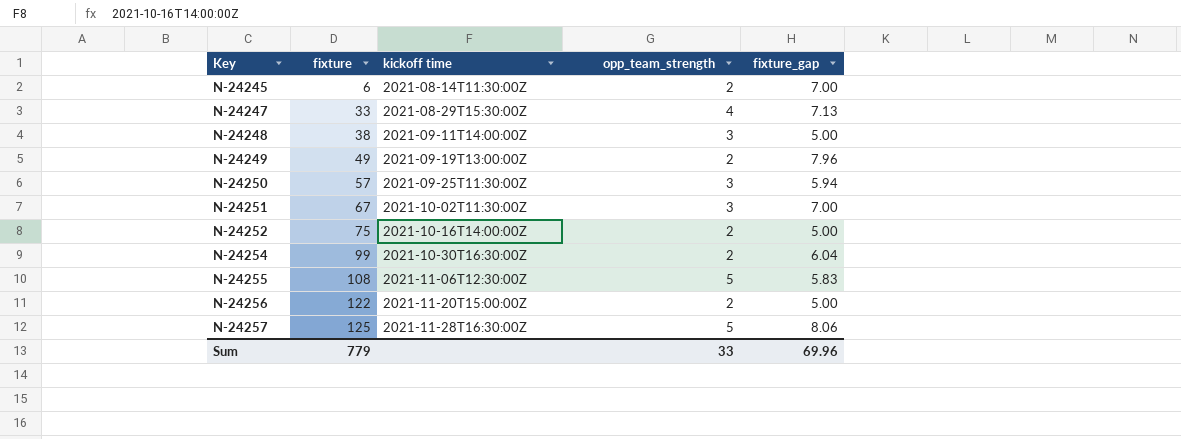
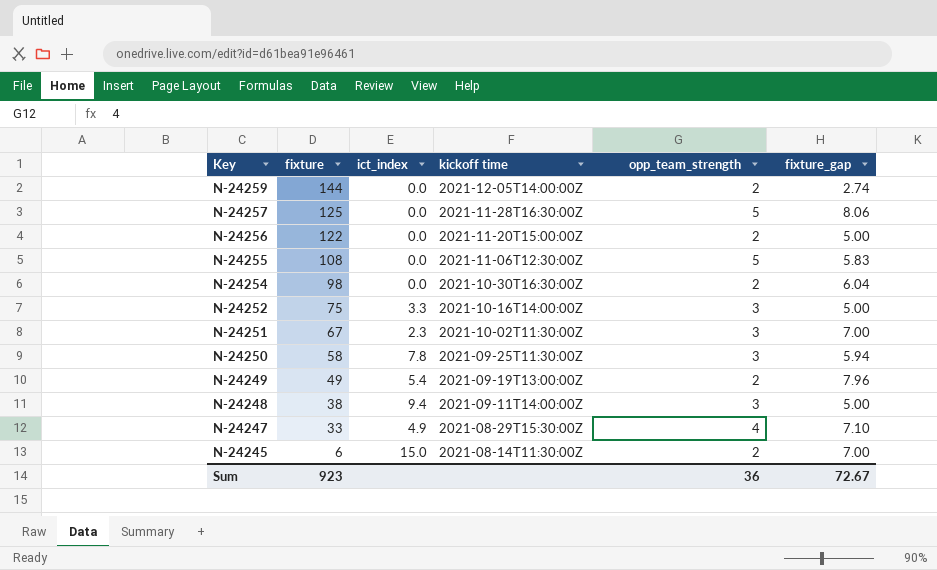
row order: Key ascending -> Key descending
column ict_index | position: none -> 3
row N-24259: none -> 144 | 0.0 | 2021-12-05T14:00:00Z | 2 | 2.74
N-24254 | fixture: 99 -> 98
N-24252 | opp_team_strength: 2 -> 3
N-24250 | fixture: 57 -> 58
N-24247 | fixture_gap: 7.13 -> 7.10
Sum | fixture: 779 -> 923
Sum | opp_team_strength: 33 -> 36
Sum | fixture_gap: 69.96 -> 72.67

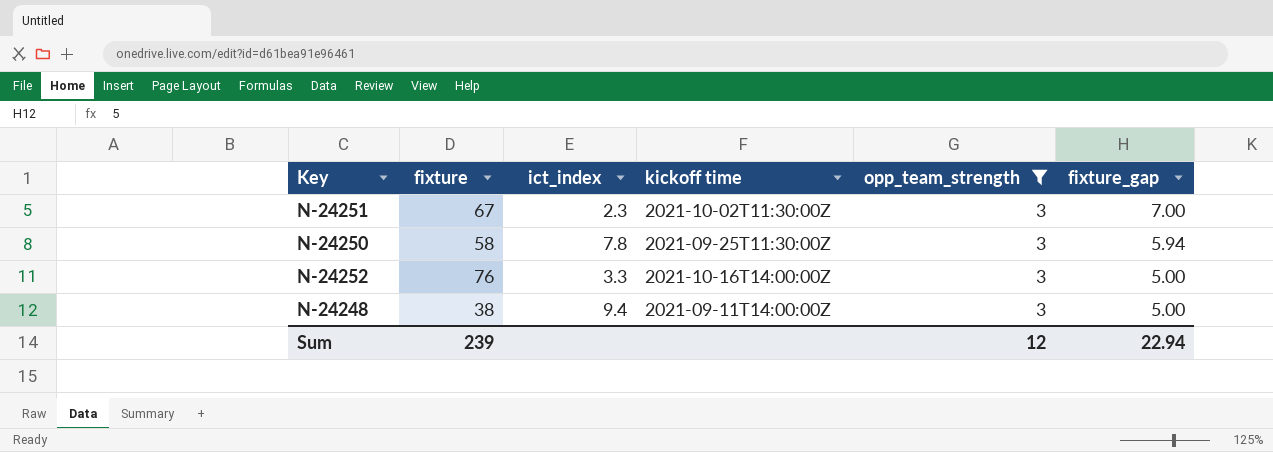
filter: none -> opp_team_strength = 3
row order: Key descending -> fixture_gap descending
N-24252 | fixture: 75 -> 76
Sum | fixture: 923 -> 239
Sum | opp_team_strength: 36 -> 12
Sum | fixture_gap: 72.67 -> 22.94

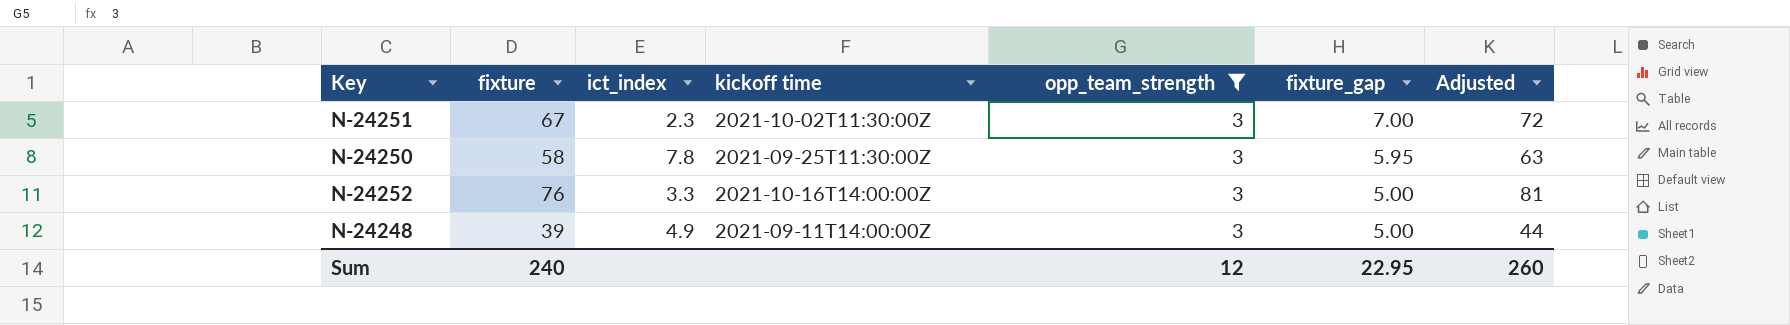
column Adjusted | formula: none -> [fixture] + 5
N-24250 | fixture_gap: 5.94 -> 5.95
N-24248 | fixture: 38 -> 39
N-24248 | ict_index: 9.4 -> 4.9
Sum | fixture: 239 -> 240
Sum | fixture_gap: 22.94 -> 22.95

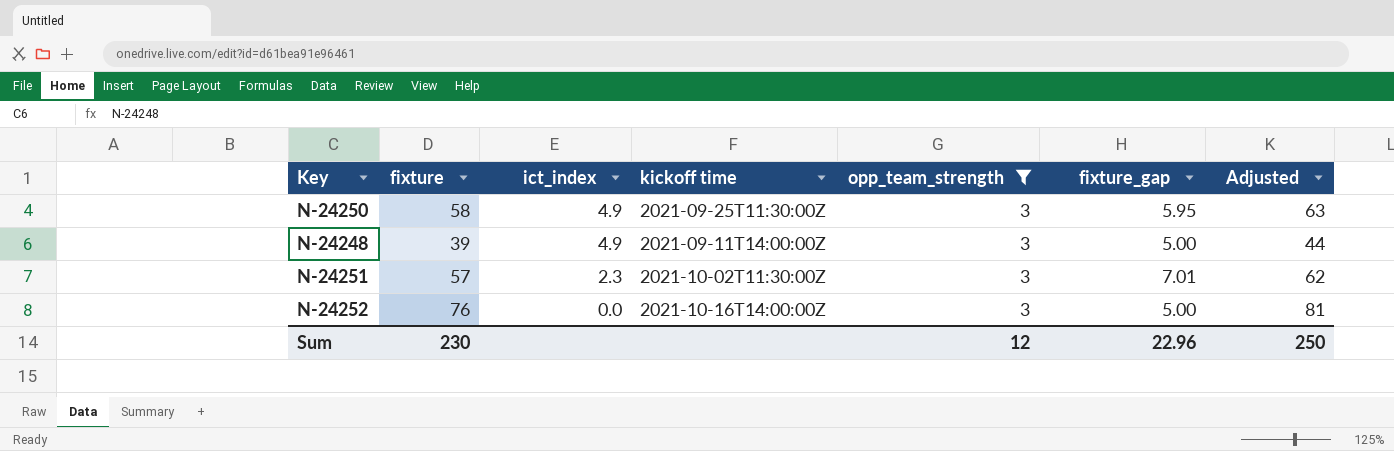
row order: fixture_gap descending -> ict_index descending
N-24250 | ict_index: 7.8 -> 4.9
N-24251 | fixture: 67 -> 57
N-24251 | fixture_gap: 7.00 -> 7.01
N-24251 | Adjusted: 72 -> 62
N-24252 | ict_index: 3.3 -> 0.0
Sum | fixture: 240 -> 230
Sum | fixture_gap: 22.95 -> 22.96
Sum | Adjusted: 260 -> 250

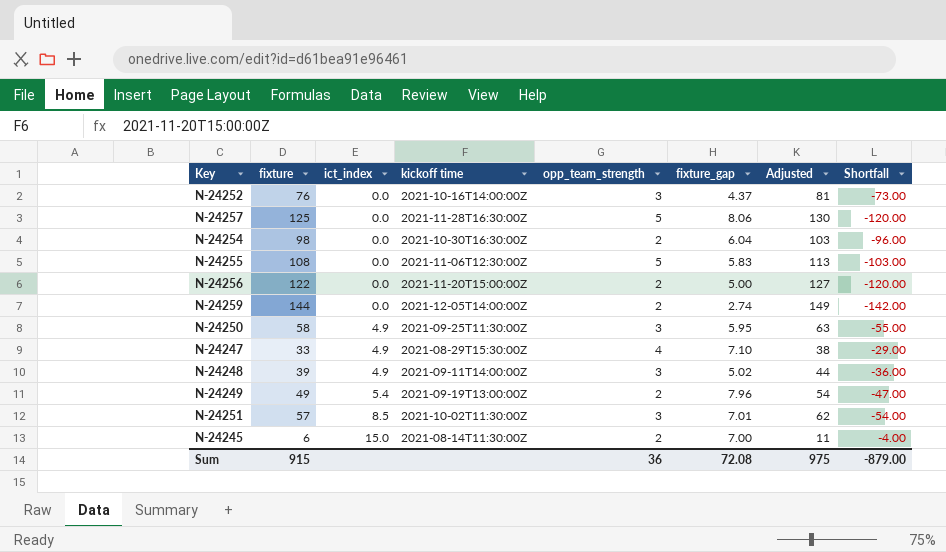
filter: opp_team_strength = 3 -> none
row order: ict_index descending -> ict_index ascending
column Shortfall | formula: none -> [opp_team_strength] - [fixture]
N-24252 | fixture_gap: 5.00 -> 4.37
N-24248 | fixture_gap: 5.00 -> 5.02
N-24251 | ict_index: 2.3 -> 8.5
Sum | fixture: 230 -> 915
Sum | opp_team_strength: 12 -> 36
Sum | fixture_gap: 22.96 -> 72.08
Sum | Adjusted: 250 -> 975

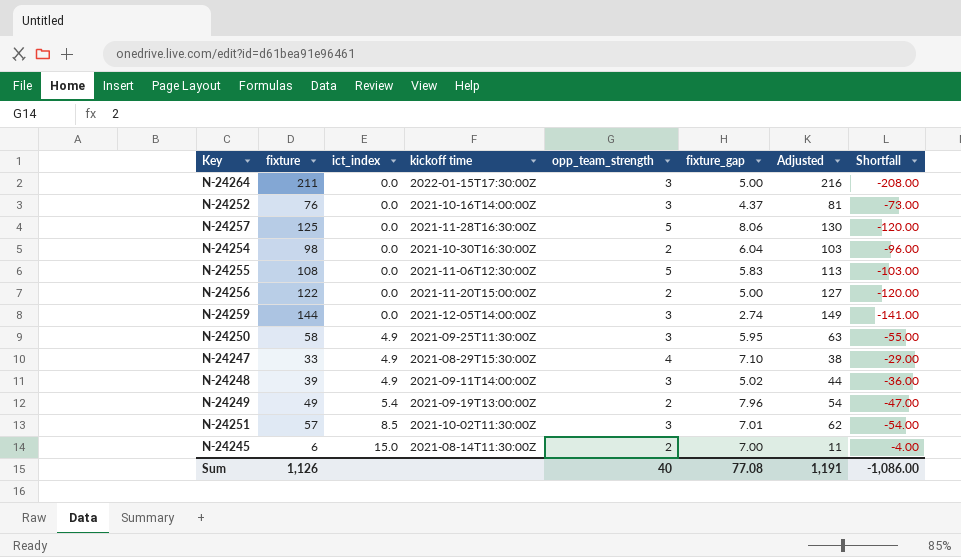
row N-24264: none -> 211 | 0.0 | 2022-01-15T17:30:00Z | 3 | 5.00 | 216 | -208.00
N-24259 | opp_team_strength: 2 -> 3
N-24259 | Shortfall: -142.00 -> -141.00
Sum | fixture: 915 -> 1,126
Sum | opp_team_strength: 36 -> 40
Sum | fixture_gap: 72.08 -> 77.08
Sum | Adjusted: 975 -> 1,191
Sum | Shortfall: -879.00 -> -1,086.00

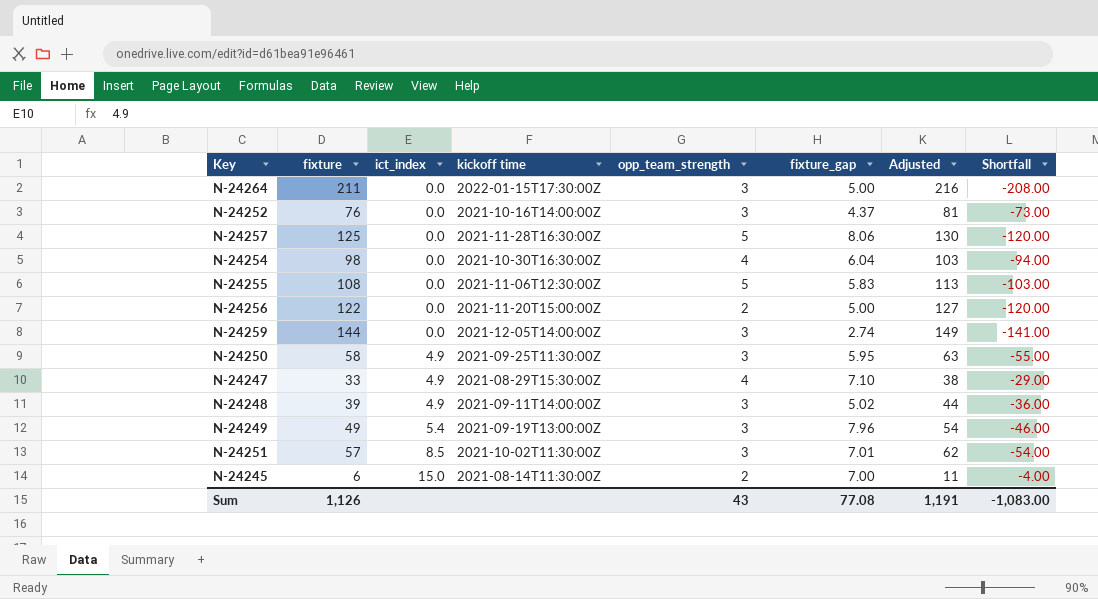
N-24254 | opp_team_strength: 2 -> 4
N-24254 | Shortfall: -96.00 -> -94.00
N-24249 | opp_team_strength: 2 -> 3
N-24249 | Shortfall: -47.00 -> -46.00
Sum | opp_team_strength: 40 -> 43
Sum | Shortfall: -1,086.00 -> -1,083.00

